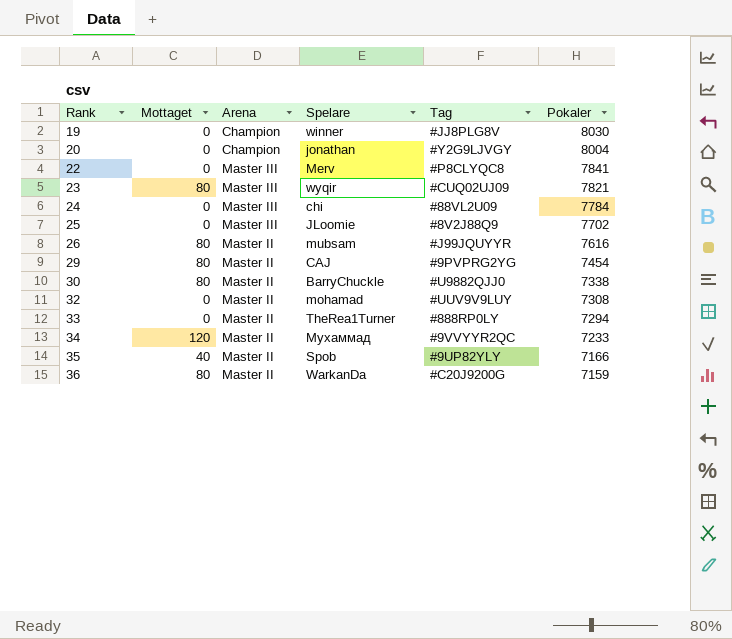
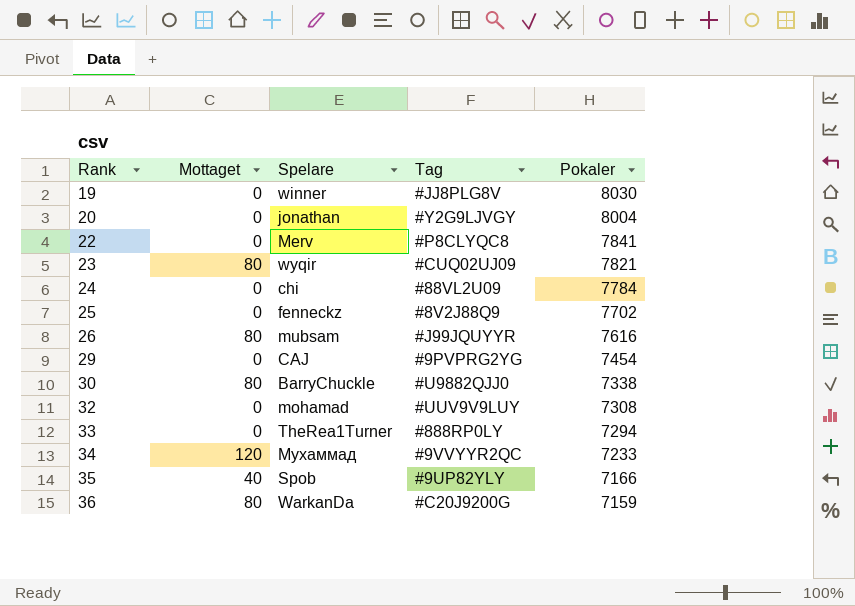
column Arena | position: 3 -> none
25 | Spelare: JLoomie -> fenneckz
29 | Mottaget: 80 -> 0

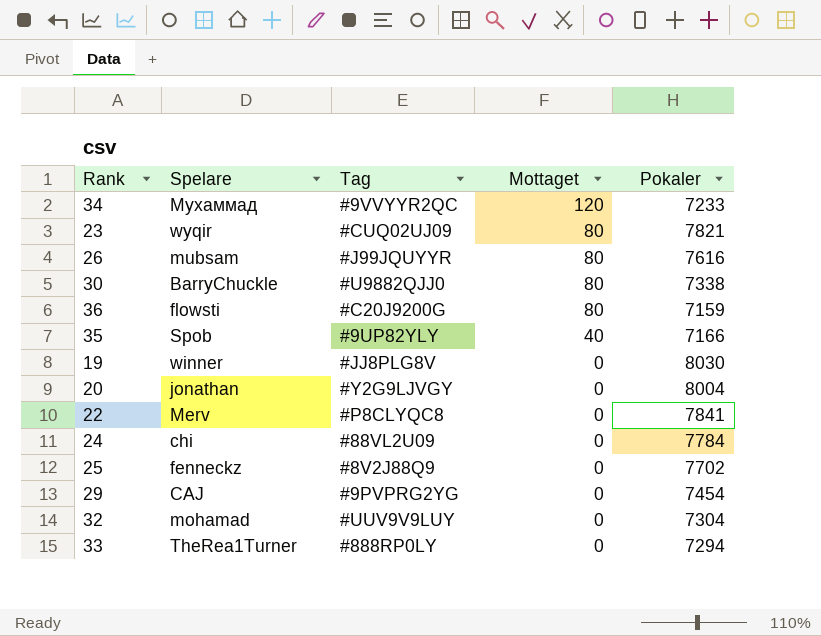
row order: Rank ascending -> Mottaget descending
column Mottaget | position: 2 -> 4
36 | Spelare: WarkanDa -> flowsti
32 | Pokaler: 7308 -> 7304

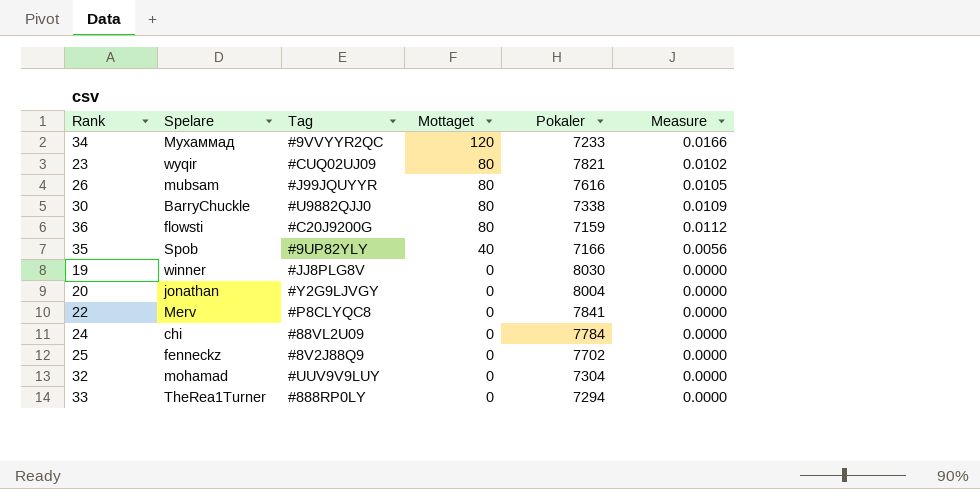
column Measure | formula: none -> [Mottaget] / [Pokaler]
row 29: CAJ | #9PVPRG2YG | 0 | 7454 -> none

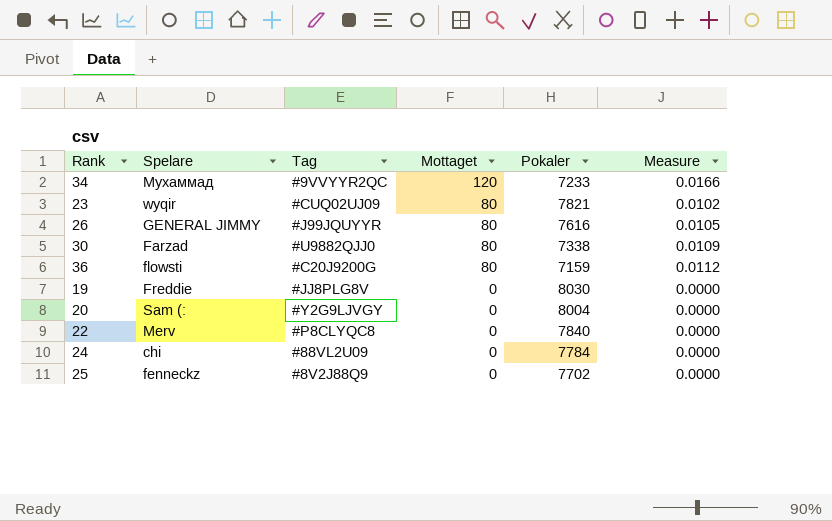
row 35: Spob | #9UP82YLY | 40 | 7166 | 0.0056 -> none
row 32: mohamad | #UUV9V9LUY | 0 | 7304 | 0.0000 -> none
row 33: TheRea1Turner | #888RP0LY | 0 | 7294 | 0.0000 -> none
26 | Spelare: mubsam -> GENERAL JIMMY
30 | Spelare: BarryChuckle -> Farzad
19 | Spelare: winner -> Freddie
20 | Spelare: jonathan -> Sam (:
22 | Pokaler: 7841 -> 7840

